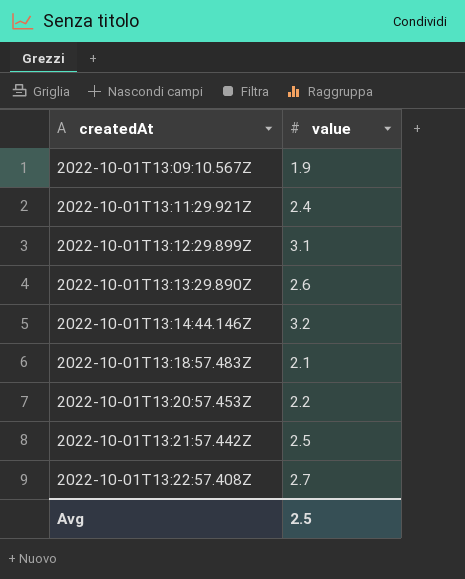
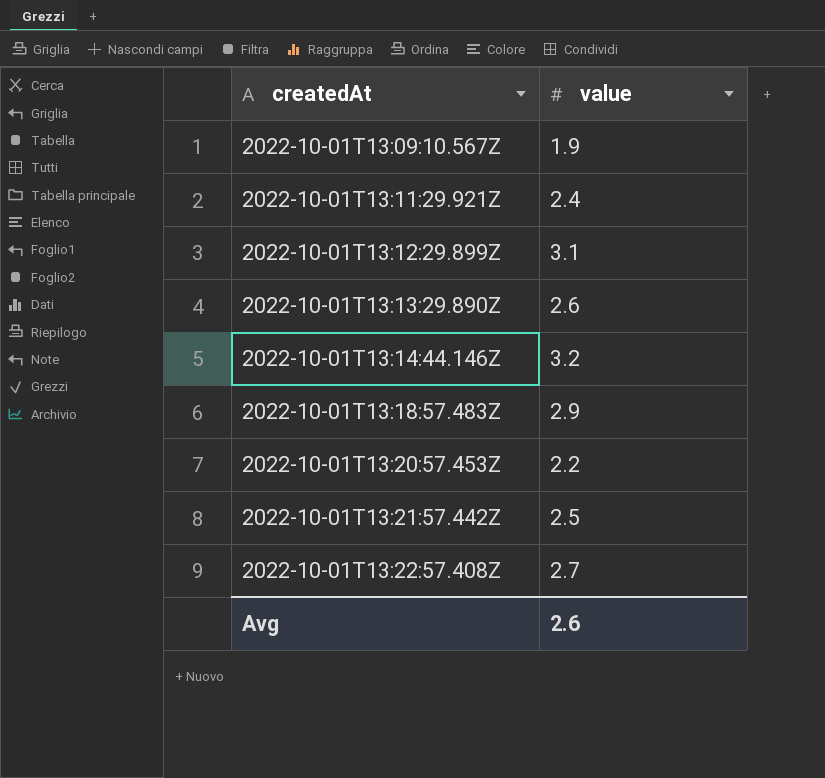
2022-10-01T13:18:57.483Z | value: 2.1 -> 2.9
Avg | value: 2.5 -> 2.6

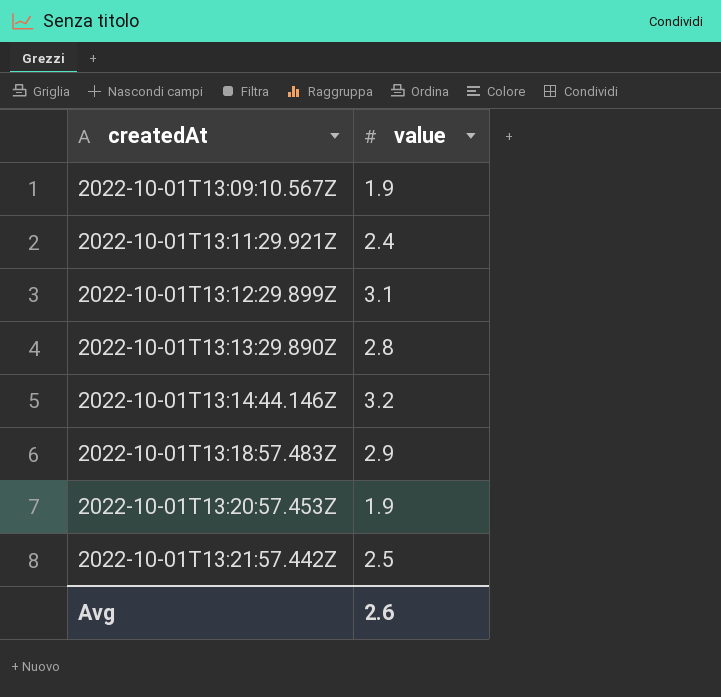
row 2022-10-01T13:22:57.408Z: 2.7 -> none
2022-10-01T13:13:29.890Z | value: 2.6 -> 2.8
2022-10-01T13:20:57.453Z | value: 2.2 -> 1.9

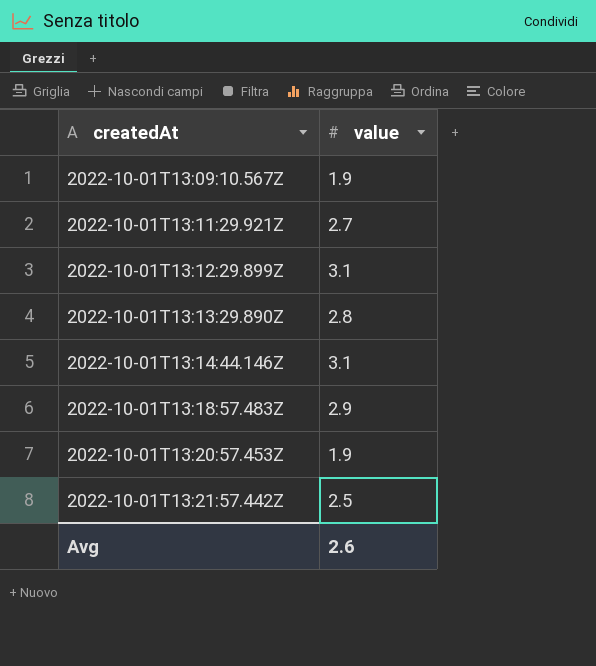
2022-10-01T13:11:29.921Z | value: 2.4 -> 2.7
2022-10-01T13:14:44.146Z | value: 3.2 -> 3.1

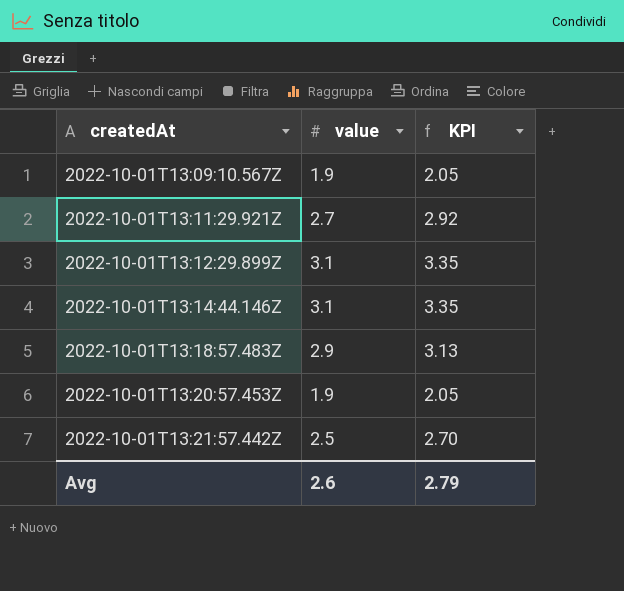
column KPI | formula: none -> [value] * 1.08
row 2022-10-01T13:13:29.890Z: 2.8 -> none

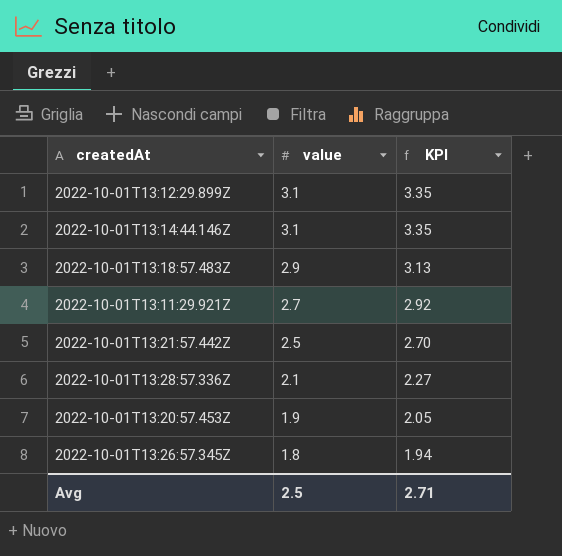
row order: createdAt ascending -> value descending
row 2022-10-01T13:09:10.567Z: 1.9 | 2.05 -> none
row 2022-10-01T13:28:57.336Z: none -> 2.1 | 2.27
row 2022-10-01T13:26:57.345Z: none -> 1.8 | 1.94
Avg | value: 2.6 -> 2.5
Avg | KPI: 2.79 -> 2.71

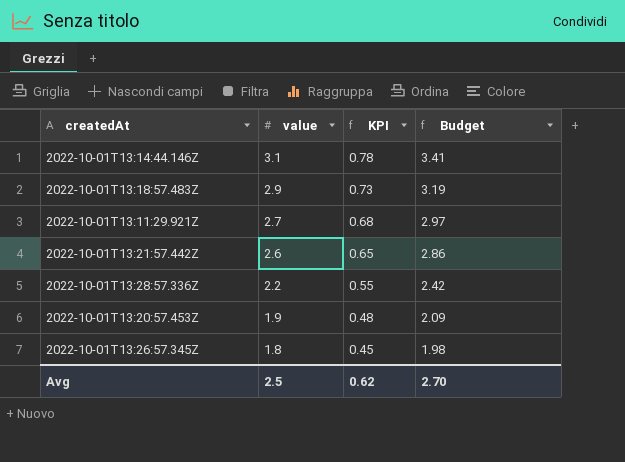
column KPI | formula: [value] * 1.08 -> [value] * 0.25
column Budget | formula: none -> [value] * 1.1
row 2022-10-01T13:12:29.899Z: 3.1 | 3.35 -> none
2022-10-01T13:21:57.442Z | value: 2.5 -> 2.6
2022-10-01T13:28:57.336Z | value: 2.1 -> 2.2
Avg | KPI: 2.71 -> 0.62

